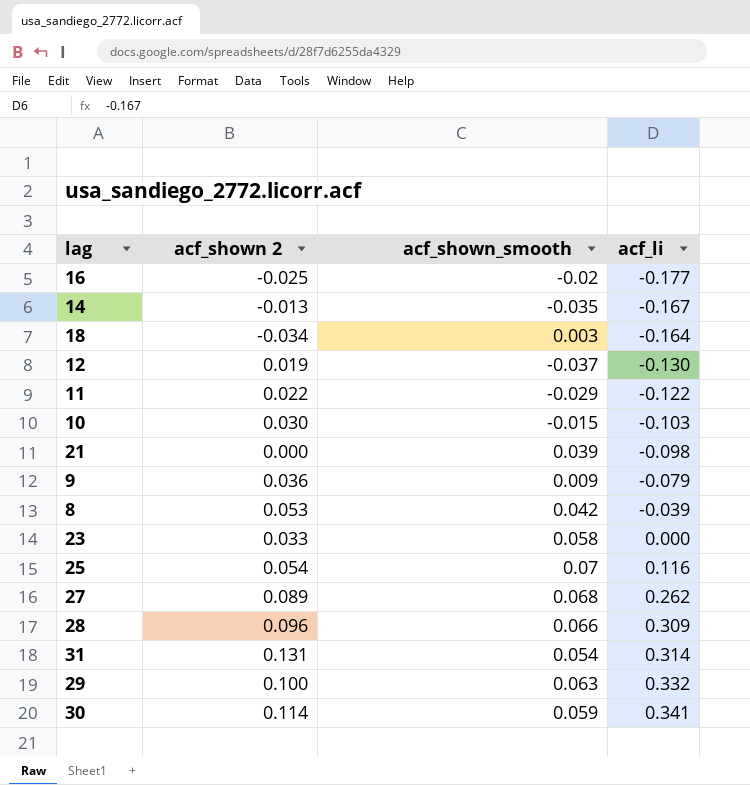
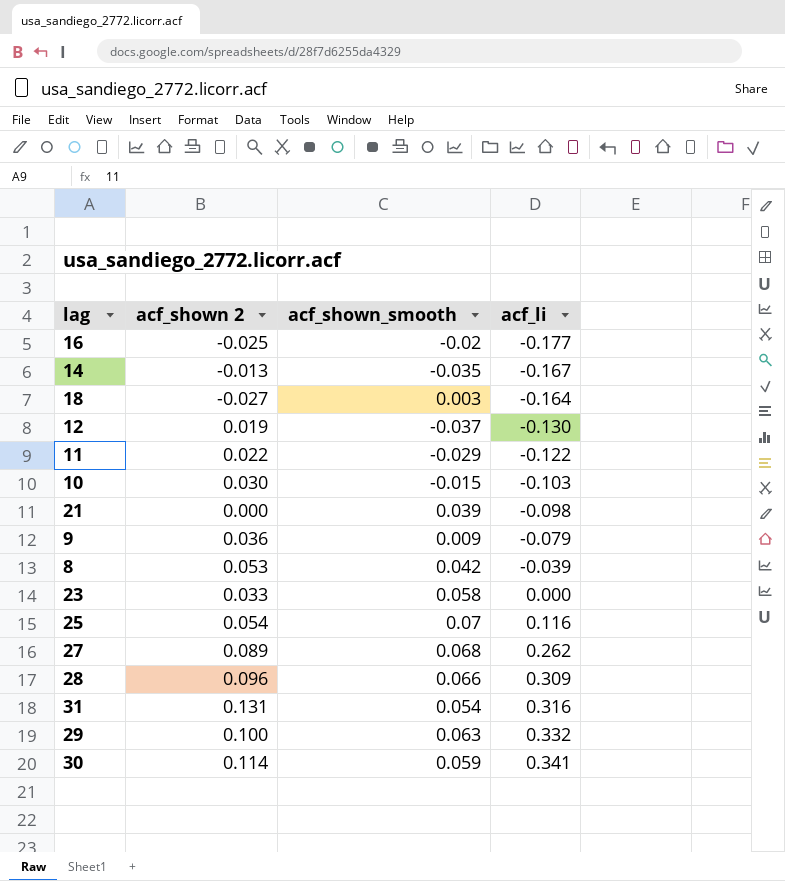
18 | acf_shown 2: -0.034 -> -0.027
31 | acf_li: 0.314 -> 0.316

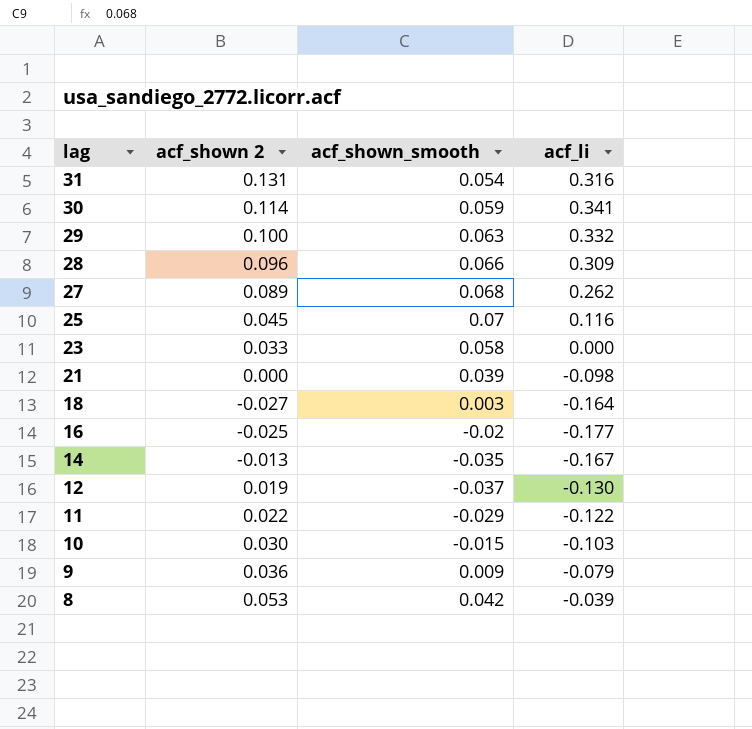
row order: acf_li ascending -> lag descending
25 | acf_shown 2: 0.054 -> 0.045

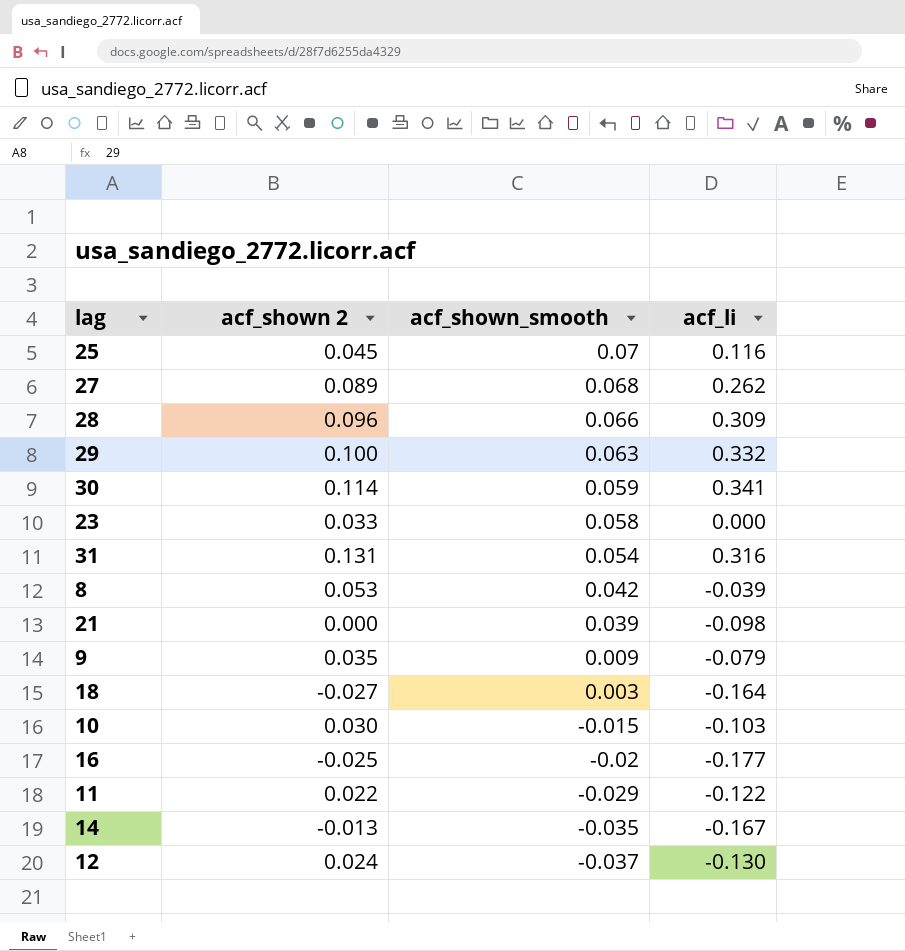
row order: lag descending -> acf_shown_smooth descending
9 | acf_shown 2: 0.036 -> 0.035
12 | acf_shown 2: 0.019 -> 0.024

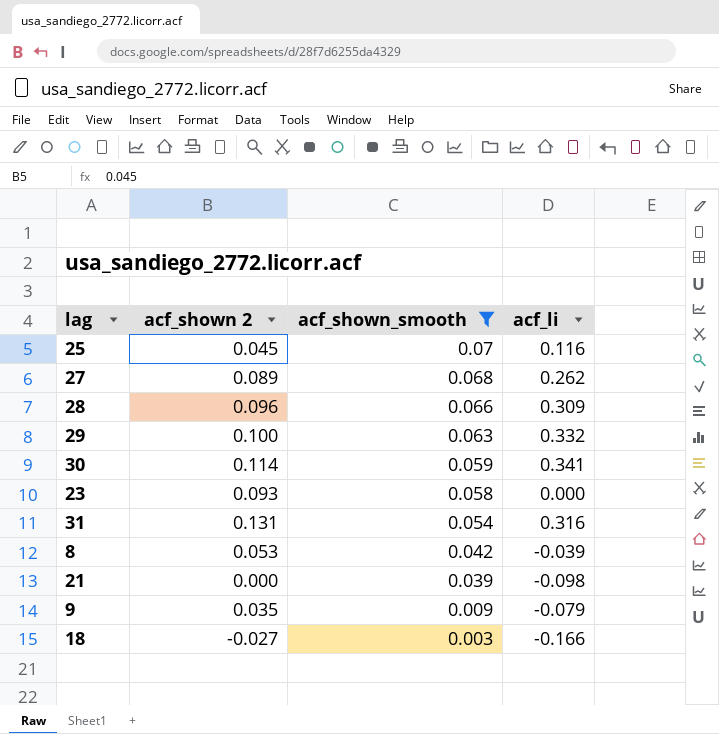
filter: none -> acf_shown_smooth >= 0.003
23 | acf_shown 2: 0.033 -> 0.093
18 | acf_li: -0.164 -> -0.166

